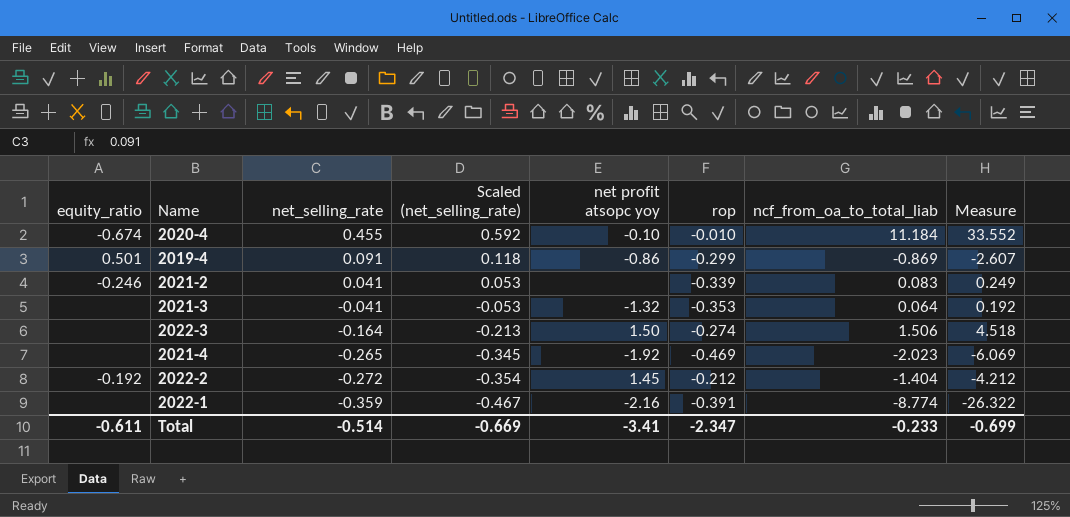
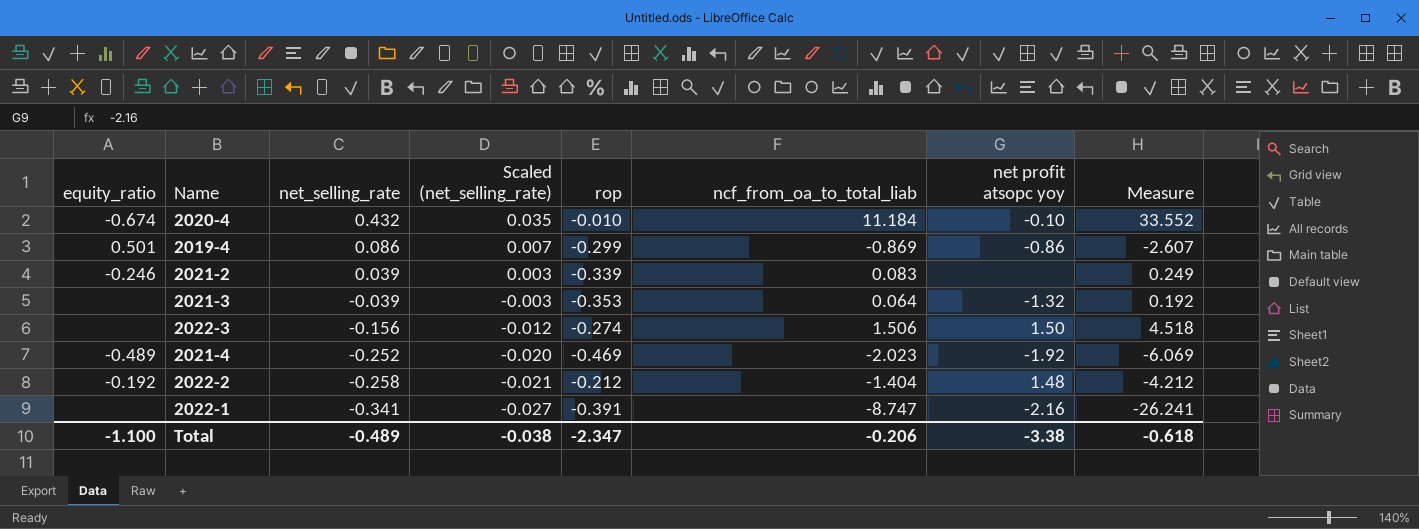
column Scaled (net_selling_rate) | formula: [net_selling_rate] * 1.3 -> [net_selling_rate] * 0.08
column net profit atsopc yoy | position: 5 -> 7
2020-4 | net_selling_rate: 0.455 -> 0.432
2019-4 | net_selling_rate: 0.091 -> 0.086
2021-2 | net_selling_rate: 0.041 -> 0.039
2021-3 | net_selling_rate: -0.041 -> -0.039
2022-3 | net_selling_rate: -0.164 -> -0.156
2021-4 | equity_ratio: none -> -0.489
2021-4 | net_selling_rate: -0.265 -> -0.252
2022-2 | net_selling_rate: -0.272 -> -0.258
2022-2 | net profit atsopc yoy: 1.45 -> 1.48
2022-1 | net_selling_rate: -0.359 -> -0.341
2022-1 | ncf_from_oa_to_total_liab: -8.774 -> -8.747
2022-1 | Measure: -26.322 -> -26.241
Total | equity_ratio: -0.611 -> -1.100
Total | net_selling_rate: -0.514 -> -0.489
Total | Scaled (net_selling_rate): -0.669 -> -0.038
Total | ncf_from_oa_to_total_liab: -0.233 -> -0.206
Total | net profit atsopc yoy: -3.41 -> -3.38
Total | Measure: -0.699 -> -0.618

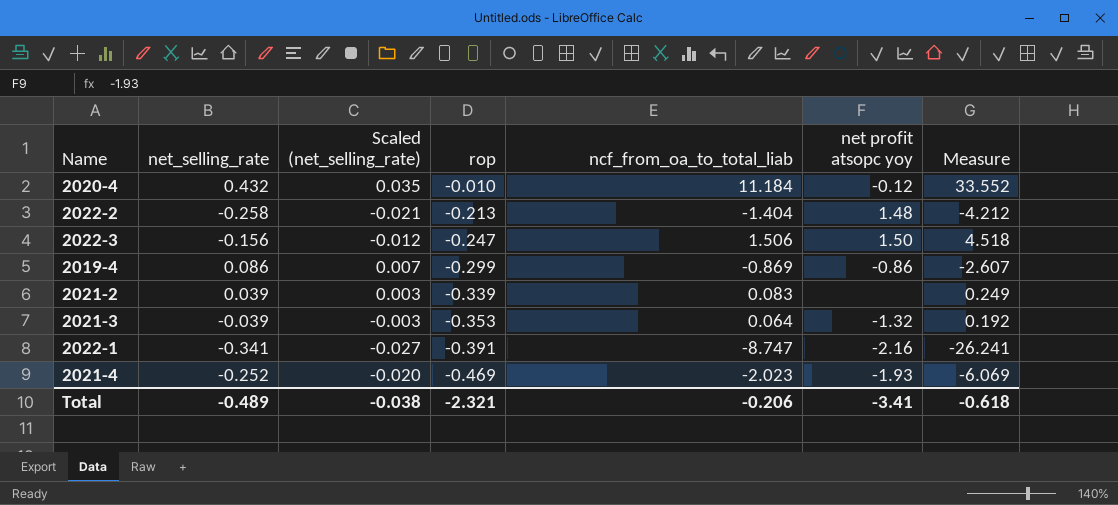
row order: net_selling_rate descending -> rop descending
column equity_ratio | position: 1 -> none
2020-4 | net profit atsopc yoy: -0.10 -> -0.12
2022-2 | rop: -0.212 -> -0.213
2022-3 | rop: -0.274 -> -0.247
2021-4 | net profit atsopc yoy: -1.92 -> -1.93
Total | rop: -2.347 -> -2.321
Total | net profit atsopc yoy: -3.38 -> -3.41

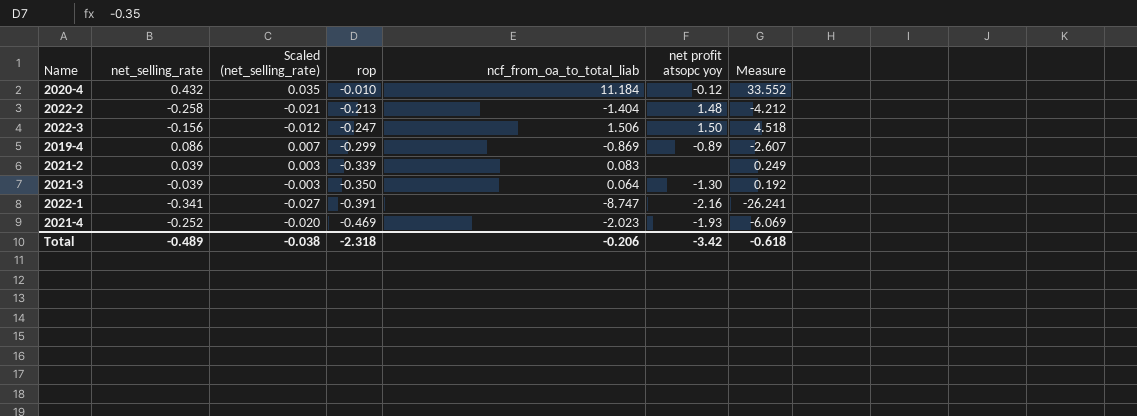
2019-4 | net profit atsopc yoy: -0.86 -> -0.89
2021-3 | rop: -0.353 -> -0.350
2021-3 | net profit atsopc yoy: -1.32 -> -1.30
Total | rop: -2.321 -> -2.318
Total | net profit atsopc yoy: -3.41 -> -3.42

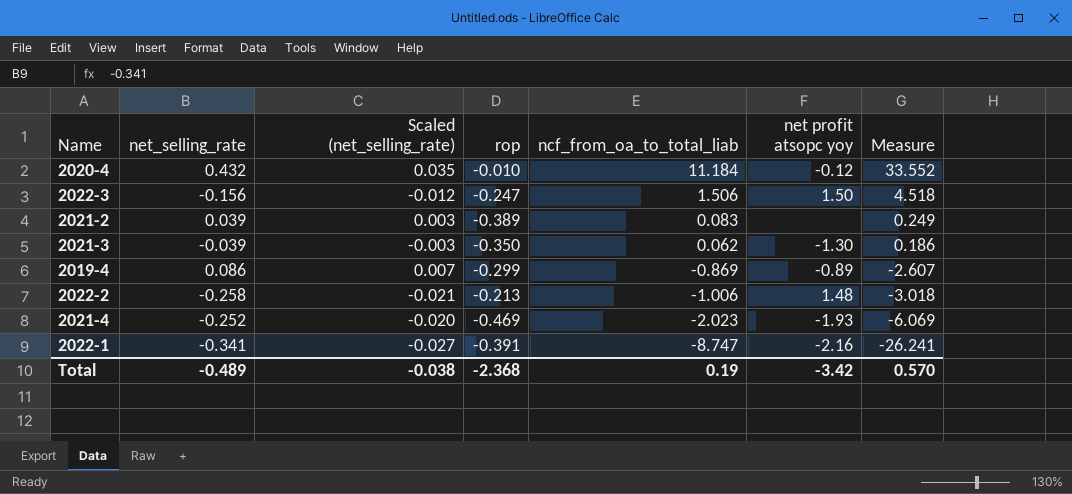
row order: rop descending -> ncf_from_oa_to_total_liab descending
2021-2 | rop: -0.339 -> -0.389
2021-3 | ncf_from_oa_to_total_liab: 0.064 -> 0.062
2021-3 | Measure: 0.192 -> 0.186
2022-2 | ncf_from_oa_to_total_liab: -1.404 -> -1.006
2022-2 | Measure: -4.212 -> -3.018
Total | rop: -2.318 -> -2.368
Total | ncf_from_oa_to_total_liab: -0.206 -> 0.19
Total | Measure: -0.618 -> 0.570

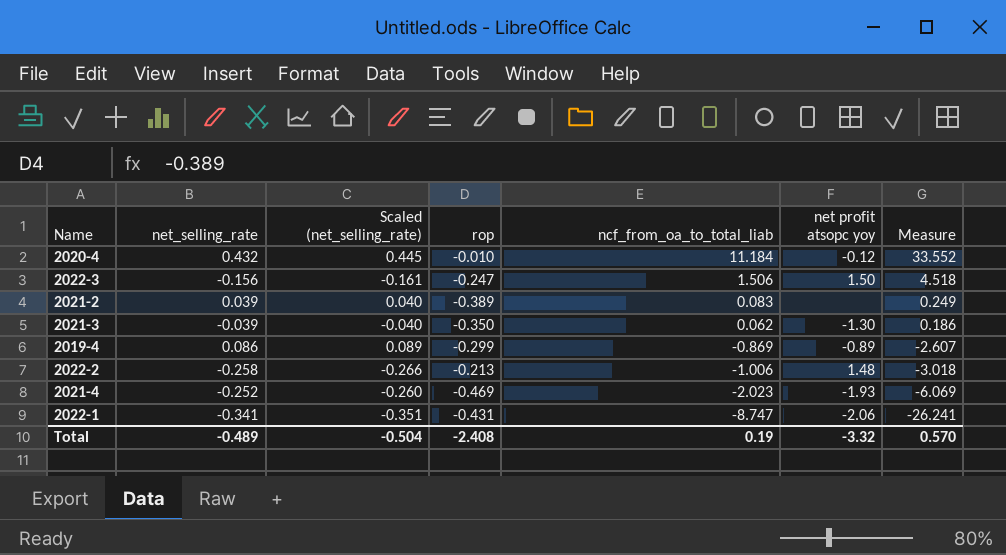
column Scaled (net_selling_rate) | formula: [net_selling_rate] * 0.08 -> [net_selling_rate] * 1.03
2022-1 | rop: -0.391 -> -0.431
2022-1 | net profit atsopc yoy: -2.16 -> -2.06
Total | Scaled (net_selling_rate): -0.038 -> -0.504
Total | rop: -2.368 -> -2.408
Total | net profit atsopc yoy: -3.42 -> -3.32

